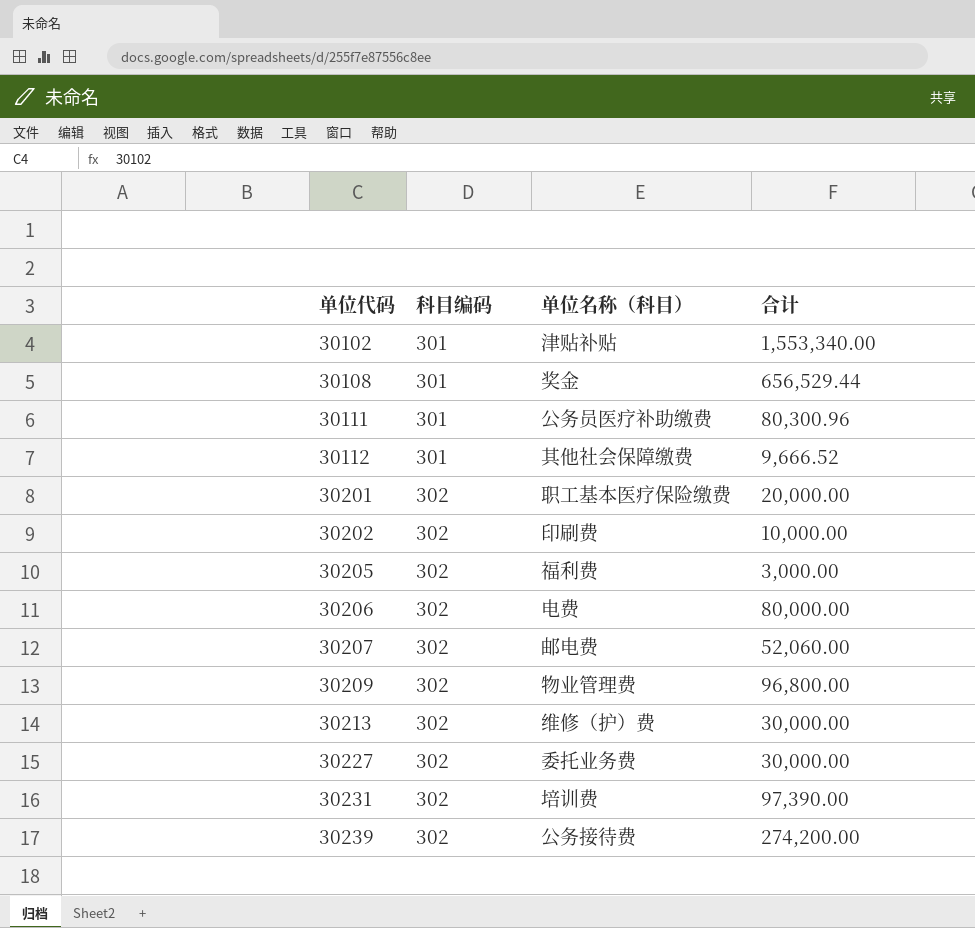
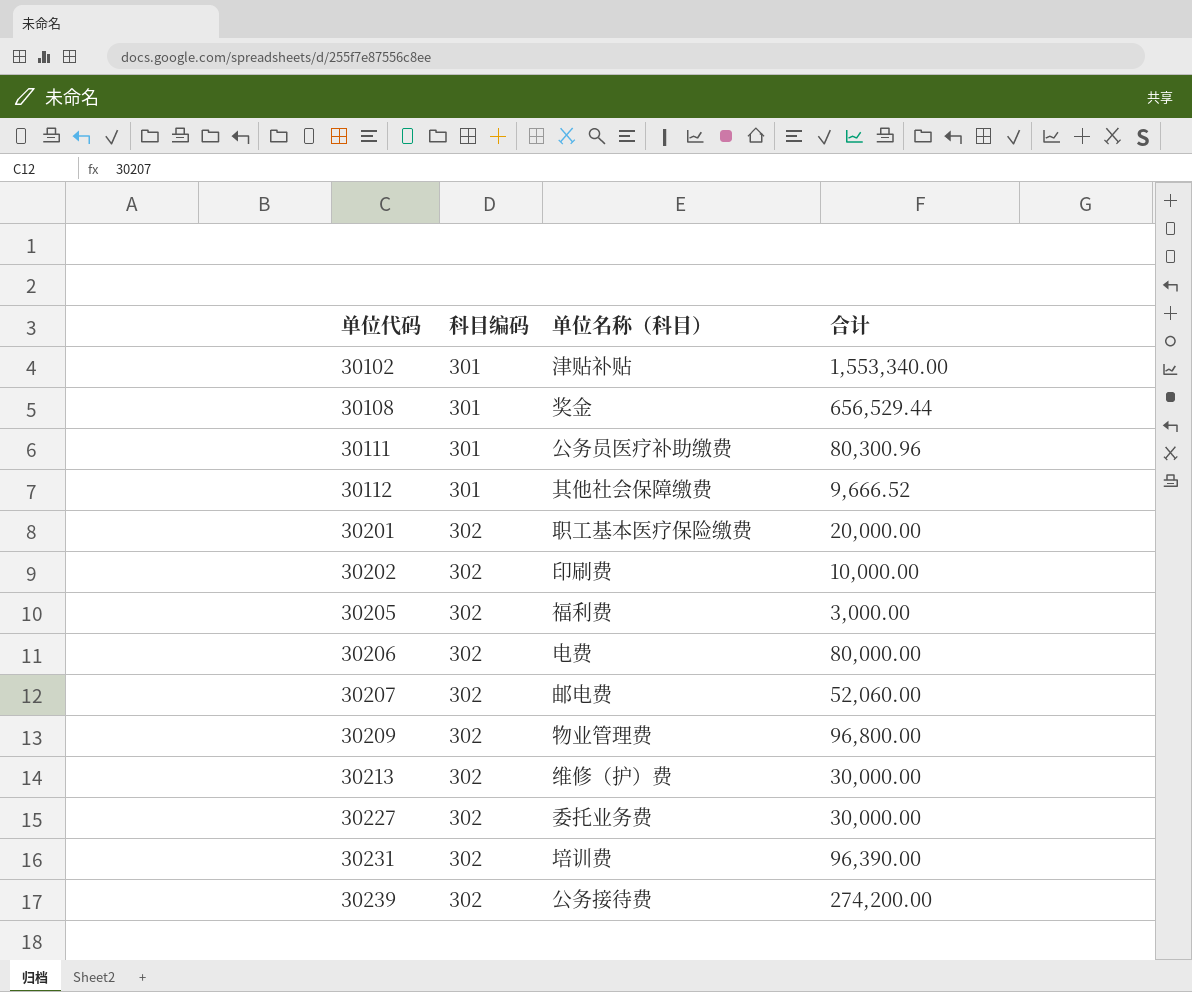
30231 | 合计: 97,390.00 -> 96,390.00

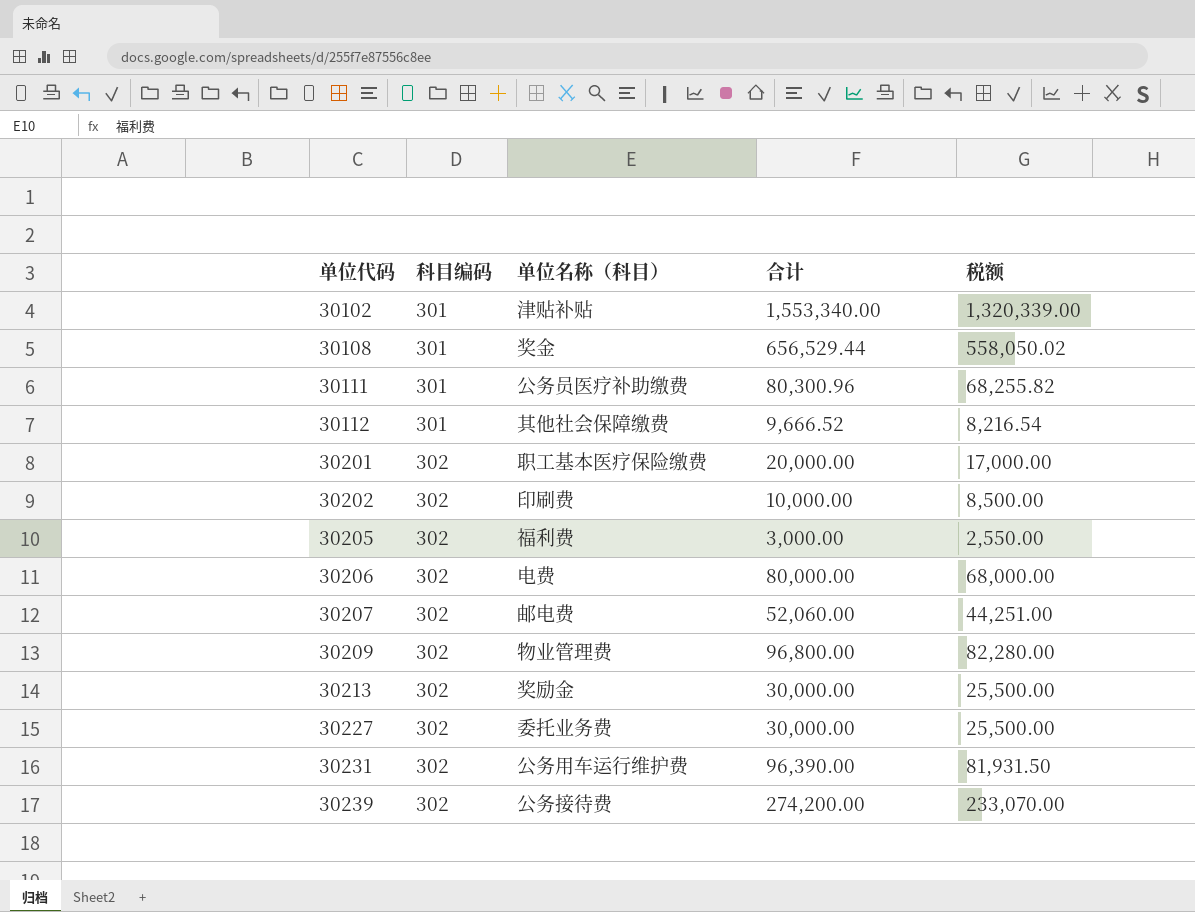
column 税额 | formula: none -> [合计] * 0.85
30213 | 单位名称（科目）: 维修（护）费 -> 奖励金
30231 | 单位名称（科目）: 培训费 -> 公务用车运行维护费

